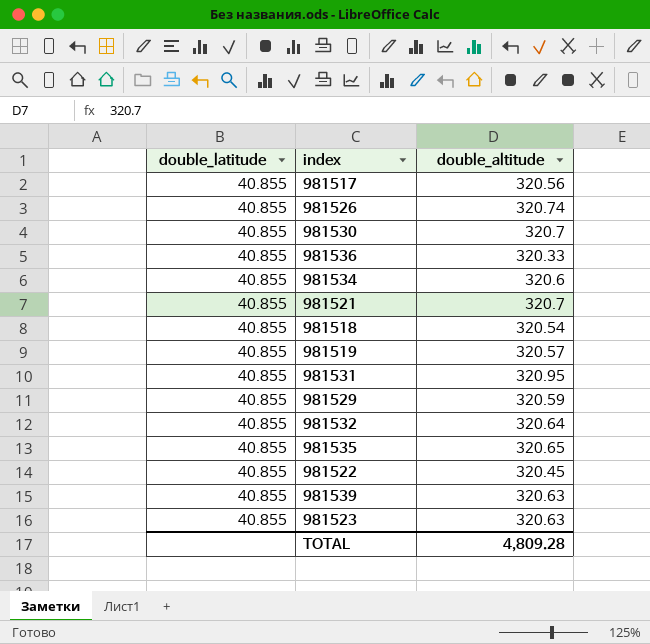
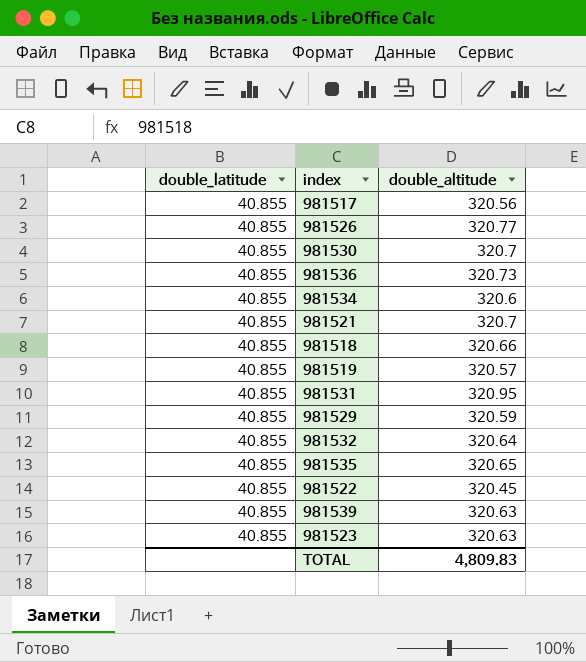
981526 | double_altitude: 320.74 -> 320.77
981536 | double_altitude: 320.33 -> 320.73
981518 | double_altitude: 320.54 -> 320.66
TOTAL | double_altitude: 4,809.28 -> 4,809.83

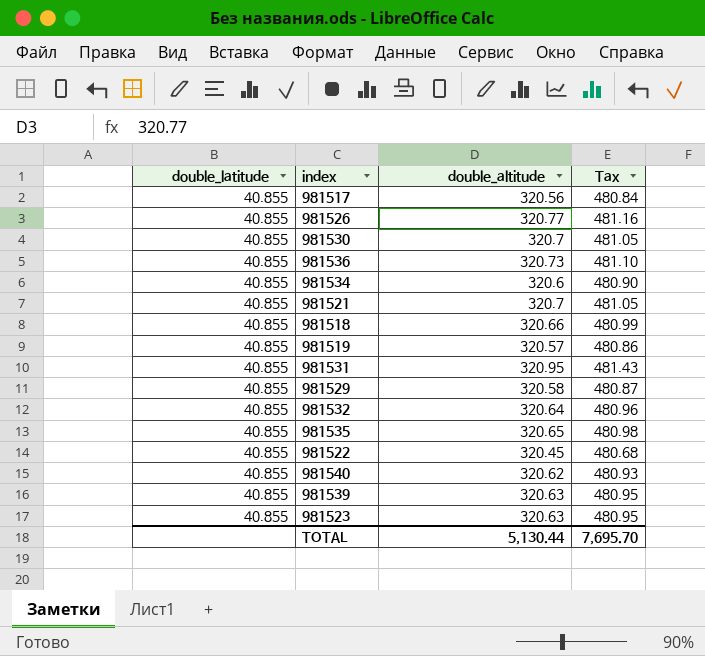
column Tax | formula: none -> [double_altitude] * 1.5
981529 | double_altitude: 320.59 -> 320.58
row 981540: none -> 40.855 | 320.62 | 480.93
TOTAL | double_altitude: 4,809.83 -> 5,130.44

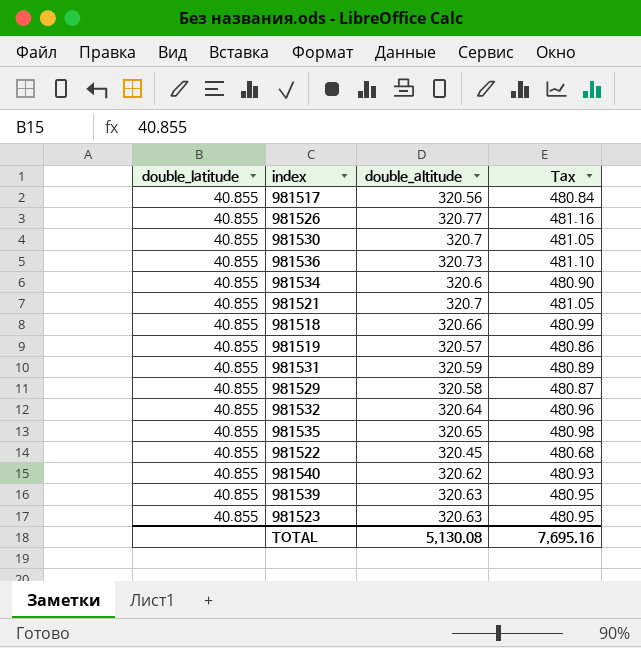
981531 | double_altitude: 320.95 -> 320.59
981531 | Tax: 481.43 -> 480.89
TOTAL | double_altitude: 5,130.44 -> 5,130.08
TOTAL | Tax: 7,695.70 -> 7,695.16

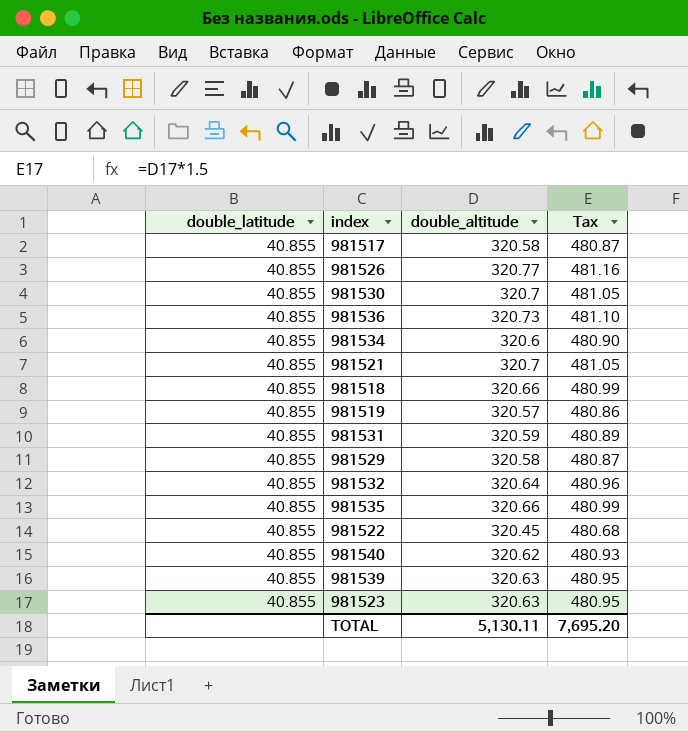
981517 | double_altitude: 320.56 -> 320.58
981517 | Tax: 480.84 -> 480.87
981535 | double_altitude: 320.65 -> 320.66
981535 | Tax: 480.98 -> 480.99
TOTAL | double_altitude: 5,130.08 -> 5,130.11
TOTAL | Tax: 7,695.16 -> 7,695.20

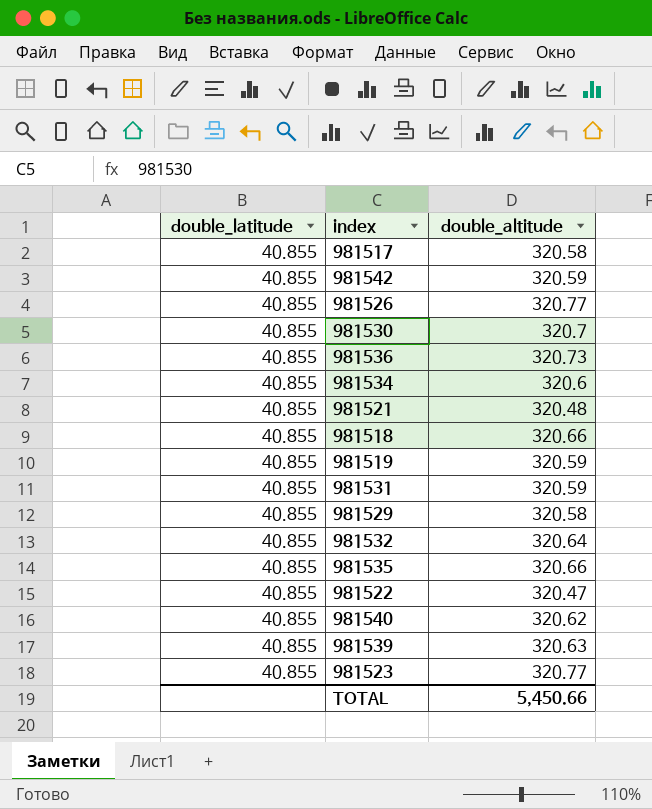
column Tax | formula: [double_altitude] * 1.5 -> none
row 981542: none -> 40.855 | 320.59
981521 | double_altitude: 320.7 -> 320.48
981519 | double_altitude: 320.57 -> 320.59
981522 | double_altitude: 320.45 -> 320.47
981523 | double_altitude: 320.63 -> 320.77
TOTAL | double_altitude: 5,130.11 -> 5,450.66

